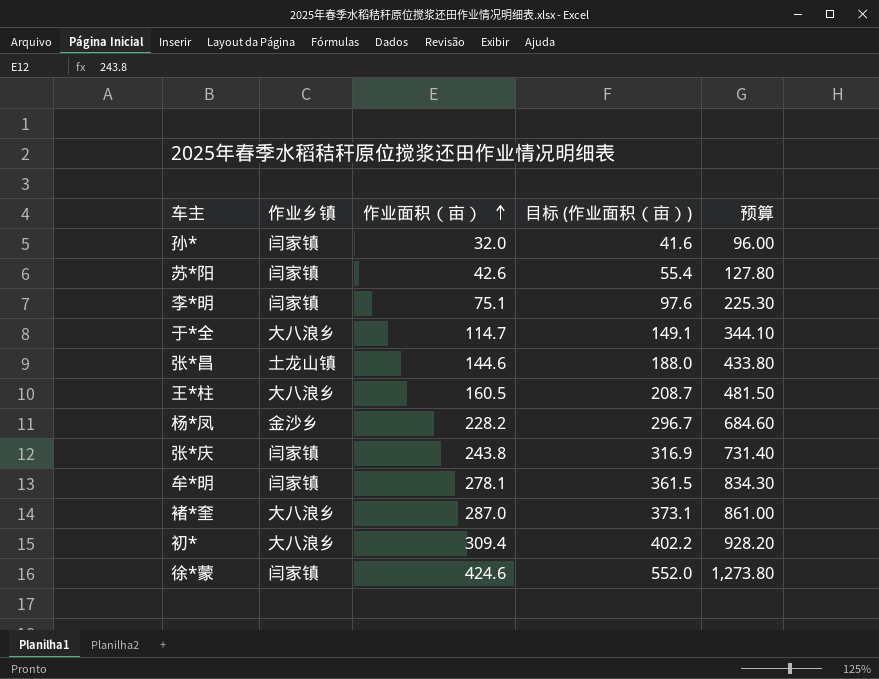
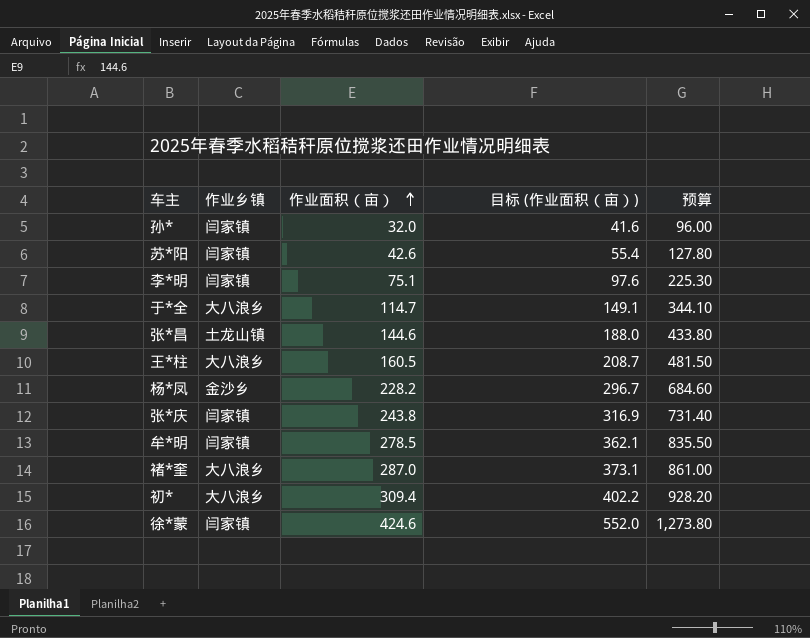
牟*明 | 作业面积（亩）: 278.1 -> 278.5
牟*明 | 目标 (作业面积（亩）): 361.5 -> 362.1
牟*明 | 预算: 834.30 -> 835.50

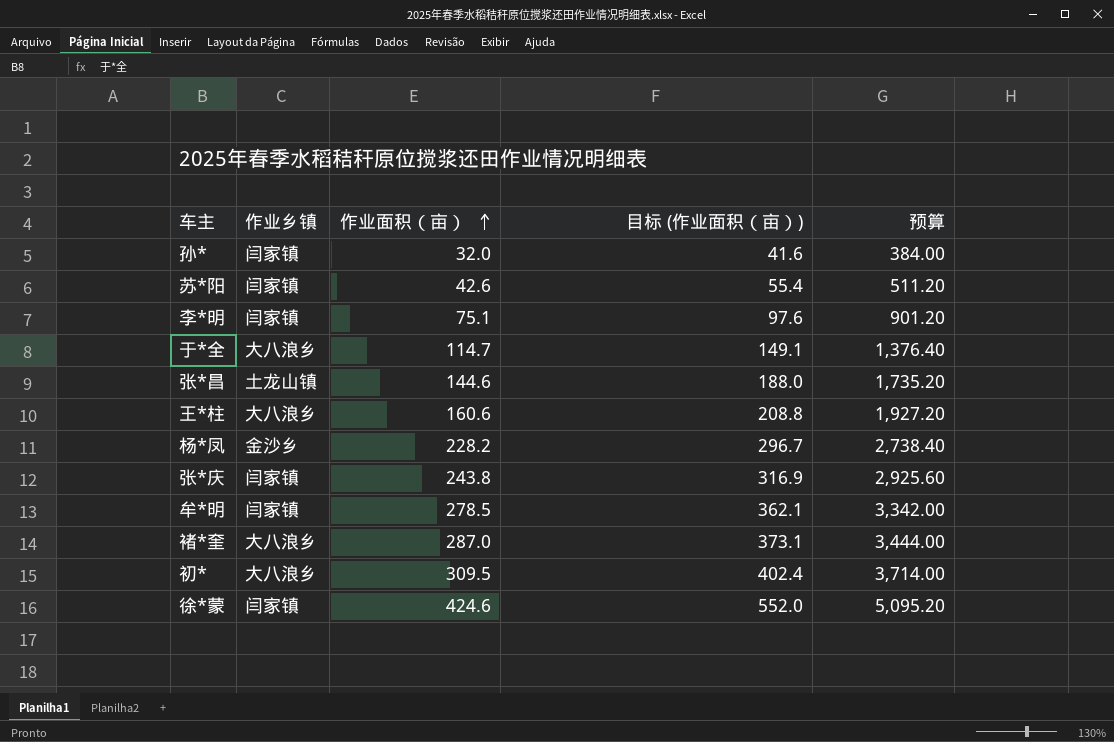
column 预算 | formula: [作业面积（亩）] * 3 -> [作业面积（亩）] * 12
王*柱 | 作业面积（亩）: 160.5 -> 160.6
王*柱 | 目标 (作业面积（亩）): 208.7 -> 208.8
初* | 作业面积（亩）: 309.4 -> 309.5
初* | 目标 (作业面积（亩）): 402.2 -> 402.4

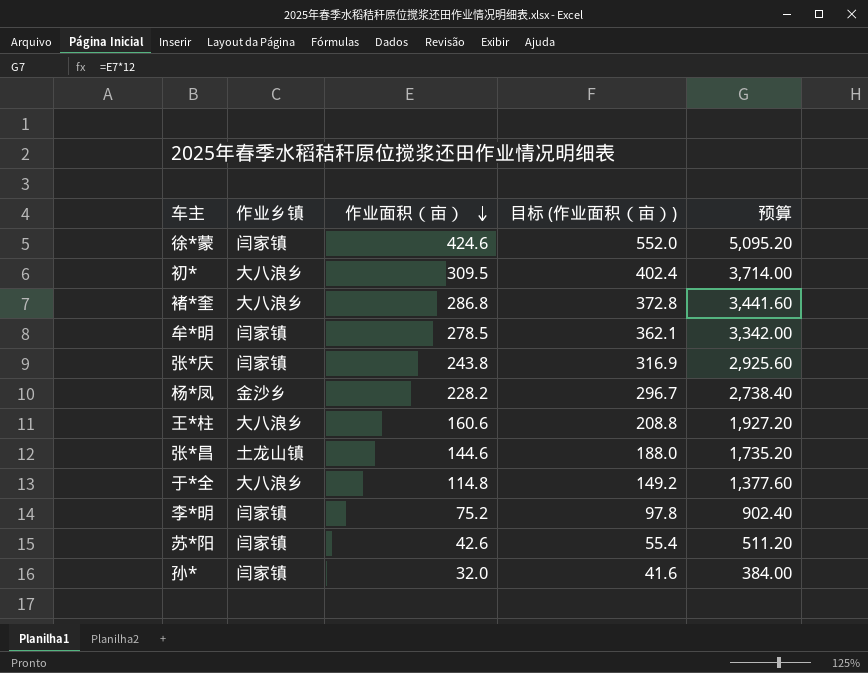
row order: 作业面积（亩） ascending -> 作业面积（亩） descending
褚*奎 | 作业面积（亩）: 287.0 -> 286.8
褚*奎 | 目标 (作业面积（亩）): 373.1 -> 372.8
褚*奎 | 预算: 3,444.00 -> 3,441.60
于*全 | 作业面积（亩）: 114.7 -> 114.8
于*全 | 目标 (作业面积（亩）): 149.1 -> 149.2
于*全 | 预算: 1,376.40 -> 1,377.60
李*明 | 作业面积（亩）: 75.1 -> 75.2
李*明 | 目标 (作业面积（亩）): 97.6 -> 97.8
李*明 | 预算: 901.20 -> 902.40

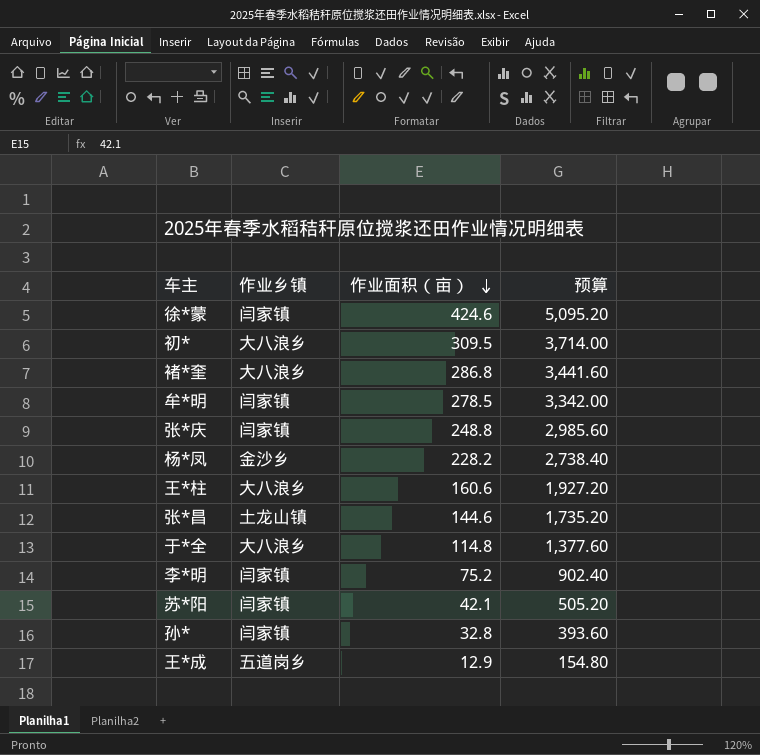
column 目标 (作业面积（亩）) | formula: [作业面积（亩）] * 1.3 -> none
张*庆 | 作业面积（亩）: 243.8 -> 248.8
张*庆 | 预算: 2,925.60 -> 2,985.60
苏*阳 | 作业面积（亩）: 42.6 -> 42.1
苏*阳 | 预算: 511.20 -> 505.20
孙* | 作业面积（亩）: 32.0 -> 32.8
孙* | 预算: 384.00 -> 393.60
row 王*成: none -> 五道岗乡 | 12.9 | 154.80

